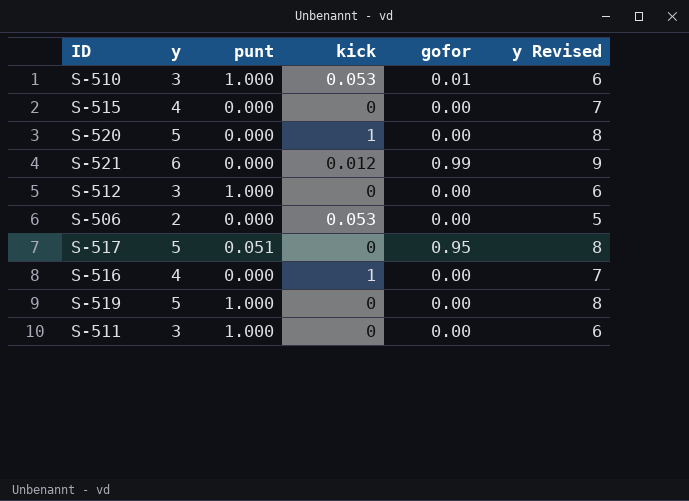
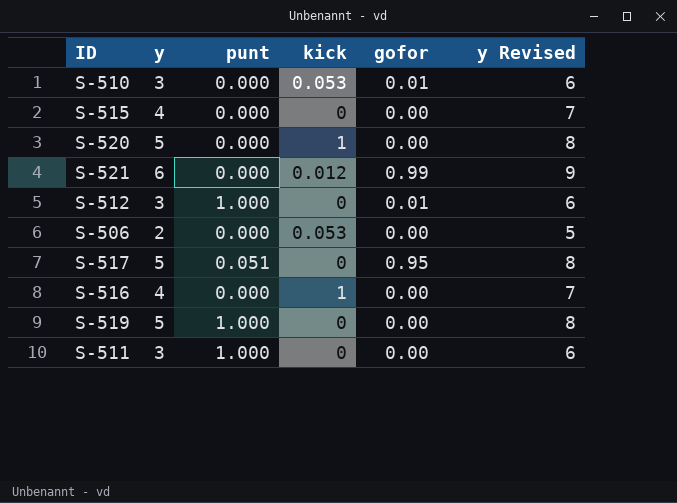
S-510 | punt: 1.000 -> 0.000
S-512 | gofor: 0.00 -> 0.01

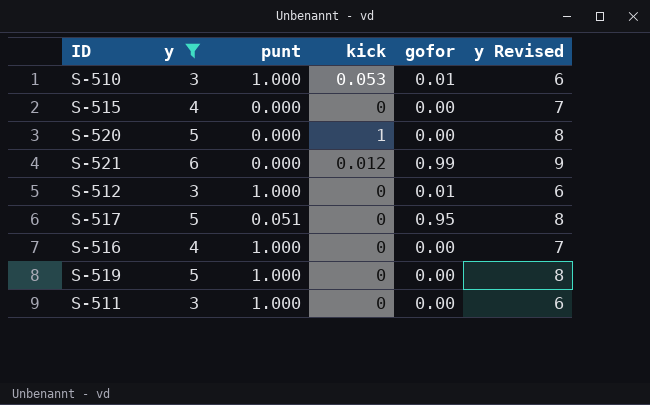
filter: none -> y != 2
S-510 | punt: 0.000 -> 1.000
S-516 | punt: 0.000 -> 1.000
S-516 | kick: 1 -> 0

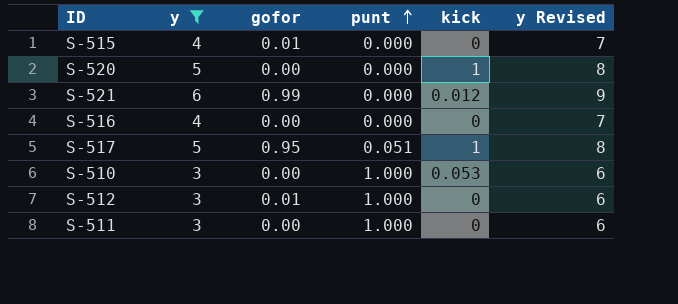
row order: none -> punt ascending
column gofor | position: 5 -> 3
row S-519: 5 | 1.000 | 0 | 0.00 | 8 -> none
S-515 | gofor: 0.00 -> 0.01
S-516 | punt: 1.000 -> 0.000
S-517 | kick: 0 -> 1
S-510 | gofor: 0.01 -> 0.00

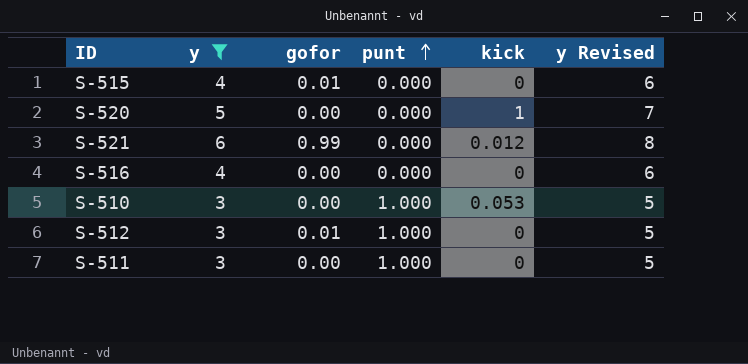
column y Revised | formula: [y] + 3 -> [y] + 2
row S-517: 5 | 0.95 | 0.051 | 1 | 8 -> none

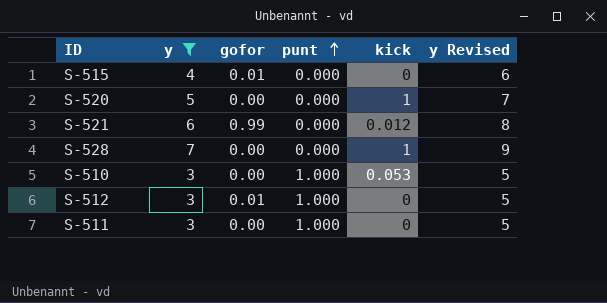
row S-516: 4 | 0.00 | 0.000 | 0 | 6 -> none
row S-528: none -> 7 | 0.00 | 0.000 | 1 | 9

